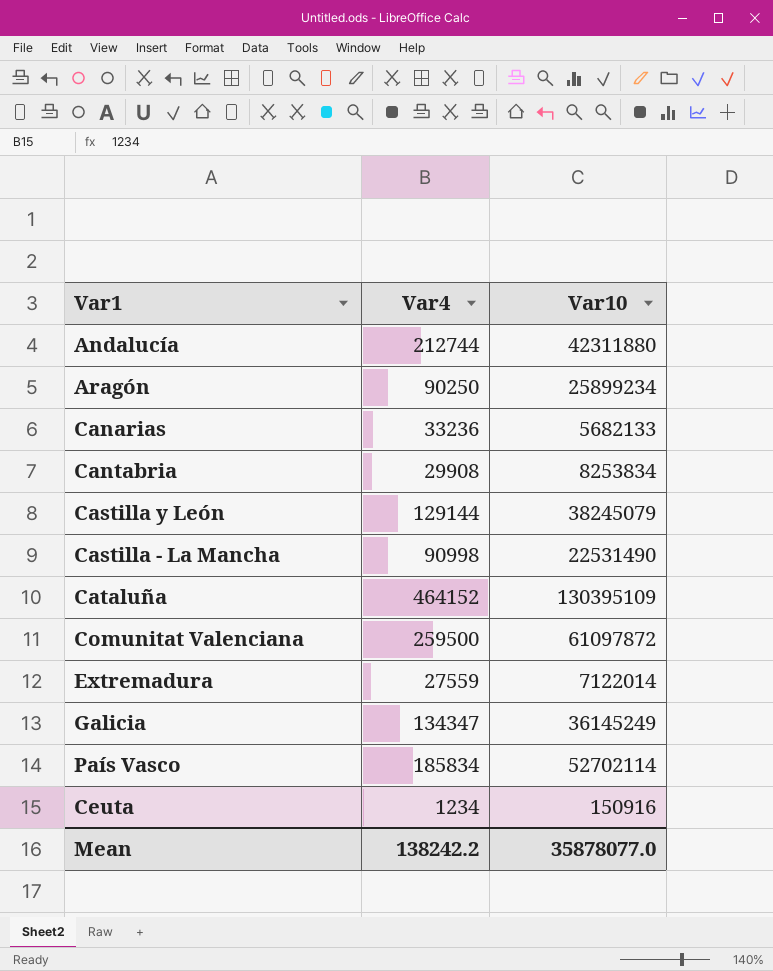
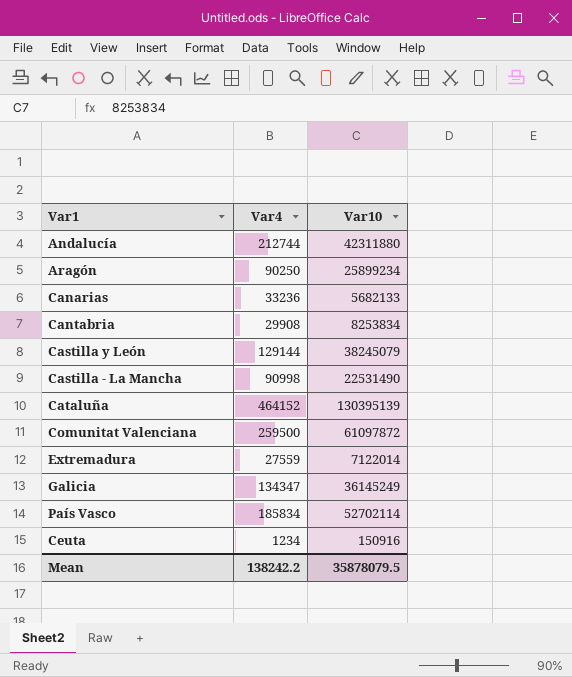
Cataluña | Var10: 130395109 -> 130395139
Mean | Var10: 35878077.0 -> 35878079.5

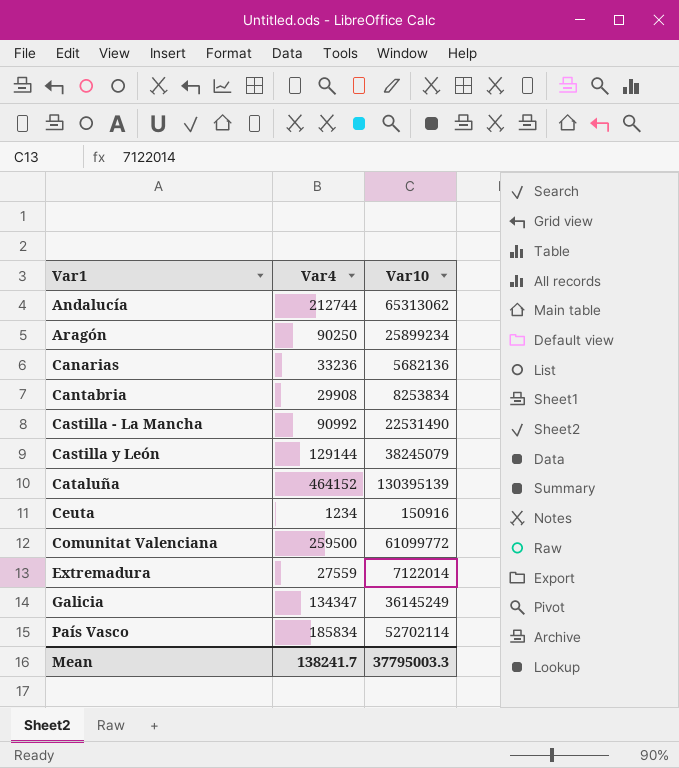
row order: none -> Var1 ascending
Andalucía | Var10: 42311880 -> 65313062
Canarias | Var10: 5682133 -> 5682136
Castilla - La Mancha | Var4: 90998 -> 90992
Comunitat Valenciana | Var10: 61097872 -> 61099772
Mean | Var4: 138242.2 -> 138241.7
Mean | Var10: 35878079.5 -> 37795003.3

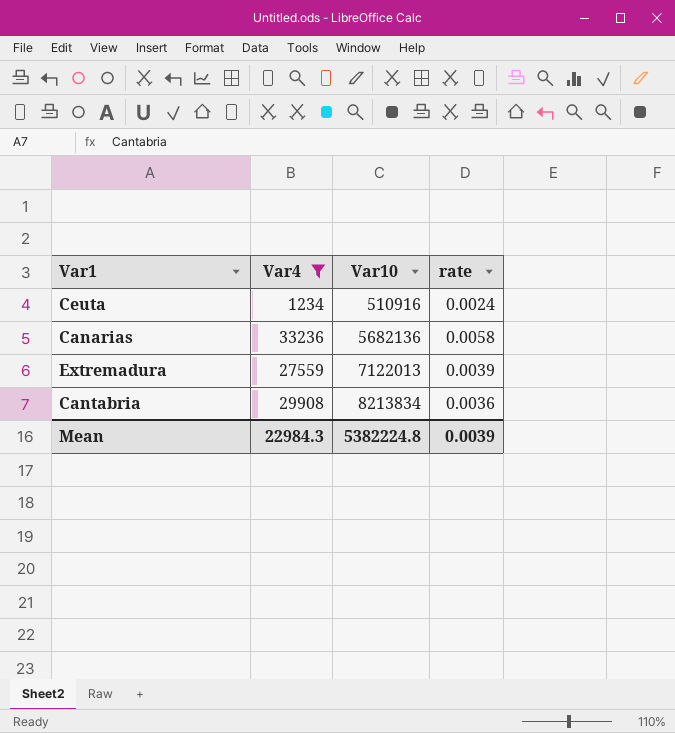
filter: none -> Var4 <= 33236
row order: Var1 ascending -> Var10 ascending
column rate | formula: none -> [Var4] / [Var10]
Ceuta | Var10: 150916 -> 510916
Extremadura | Var10: 7122014 -> 7122013
Cantabria | Var10: 8253834 -> 8213834
Mean | Var4: 138241.7 -> 22984.3
Mean | Var10: 37795003.3 -> 5382224.8

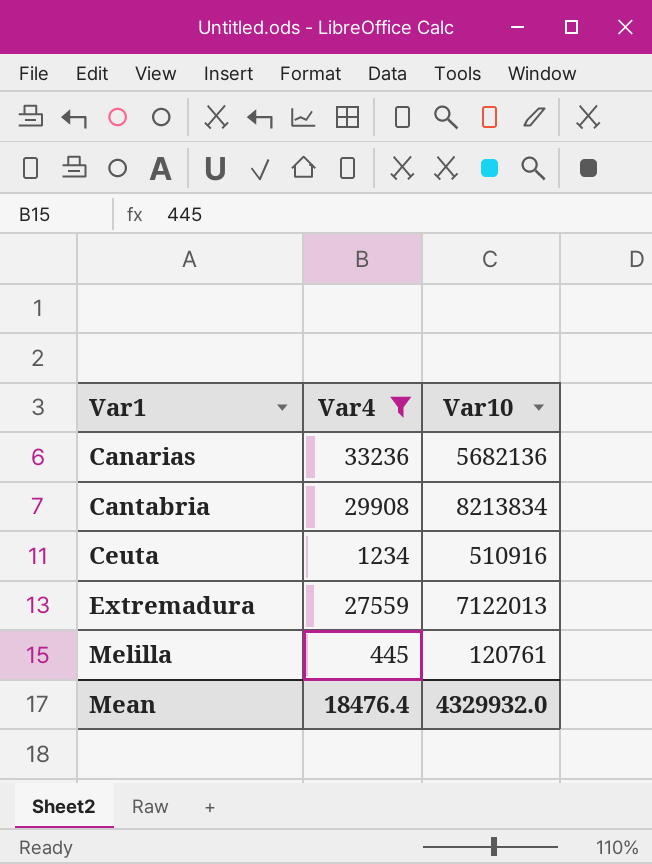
row order: Var10 ascending -> Var1 ascending
column rate | formula: [Var4] / [Var10] -> none
row Melilla: none -> 445 | 120761
Mean | Var4: 22984.3 -> 18476.4
Mean | Var10: 5382224.8 -> 4329932.0

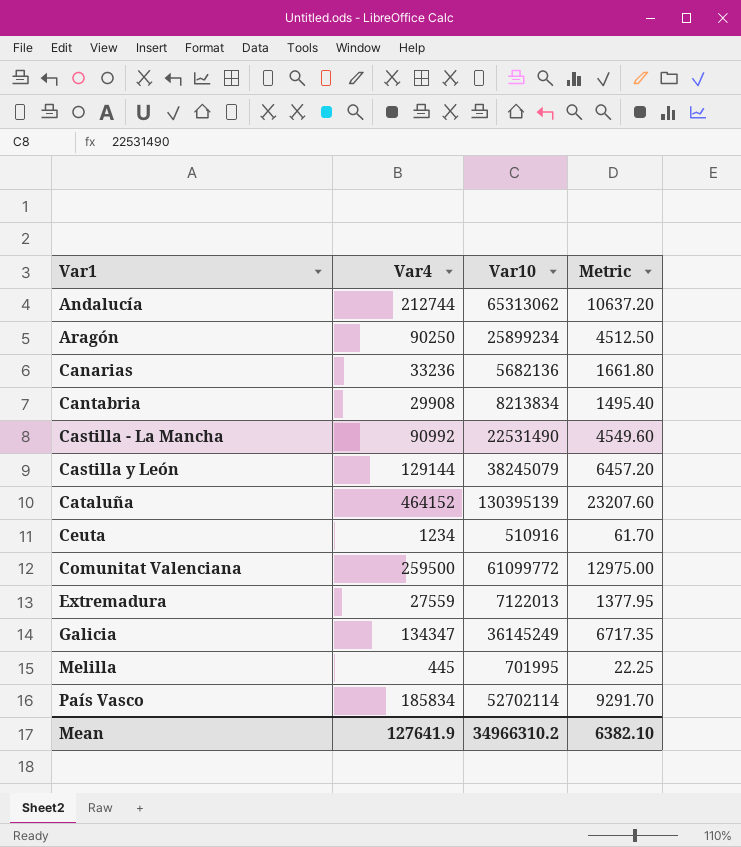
filter: Var4 <= 33236 -> none
column Metric | formula: none -> [Var4] * 0.05
Melilla | Var10: 120761 -> 701995
Mean | Var4: 18476.4 -> 127641.9
Mean | Var10: 4329932.0 -> 34966310.2

